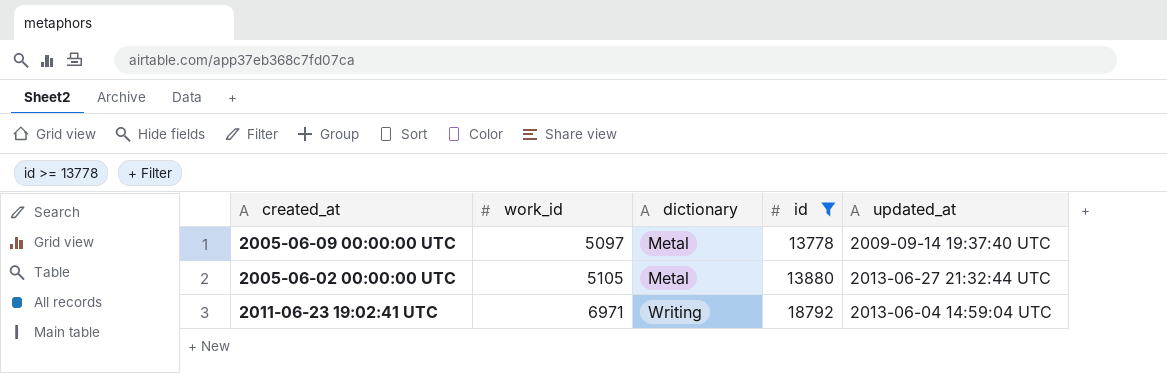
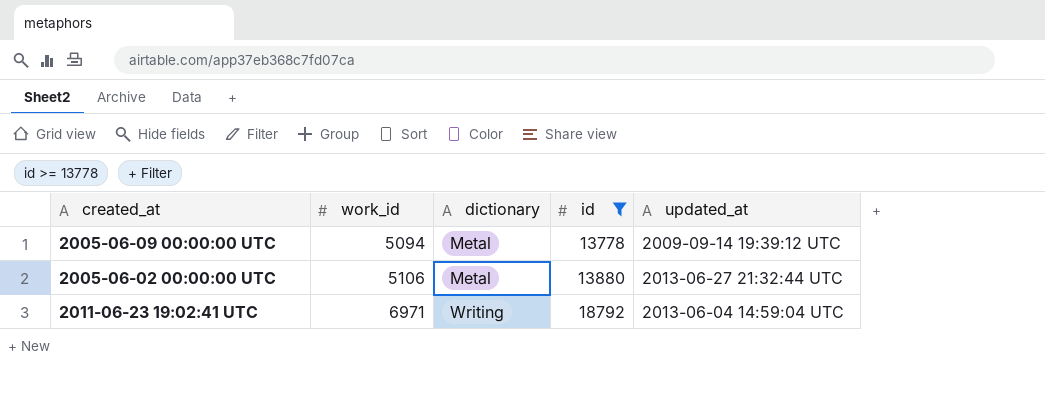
2005-06-09 00:00:00 UTC | work_id: 5097 -> 5094
2005-06-09 00:00:00 UTC | updated_at: 2009-09-14 19:37:40 UTC -> 2009-09-14 19:39:12 UTC
2005-06-02 00:00:00 UTC | work_id: 5105 -> 5106

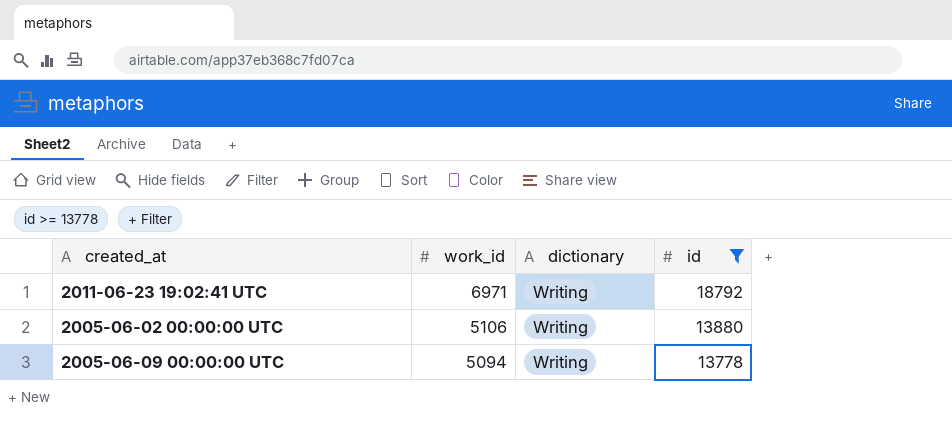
row order: work_id ascending -> work_id descending
column updated_at | position: 5 -> none
2005-06-02 00:00:00 UTC | dictionary: Metal -> Writing
2005-06-09 00:00:00 UTC | dictionary: Metal -> Writing

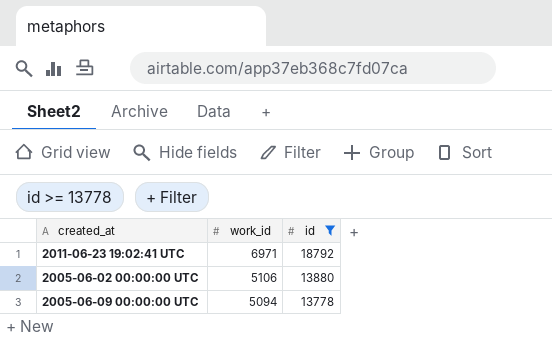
column dictionary | position: 3 -> none

